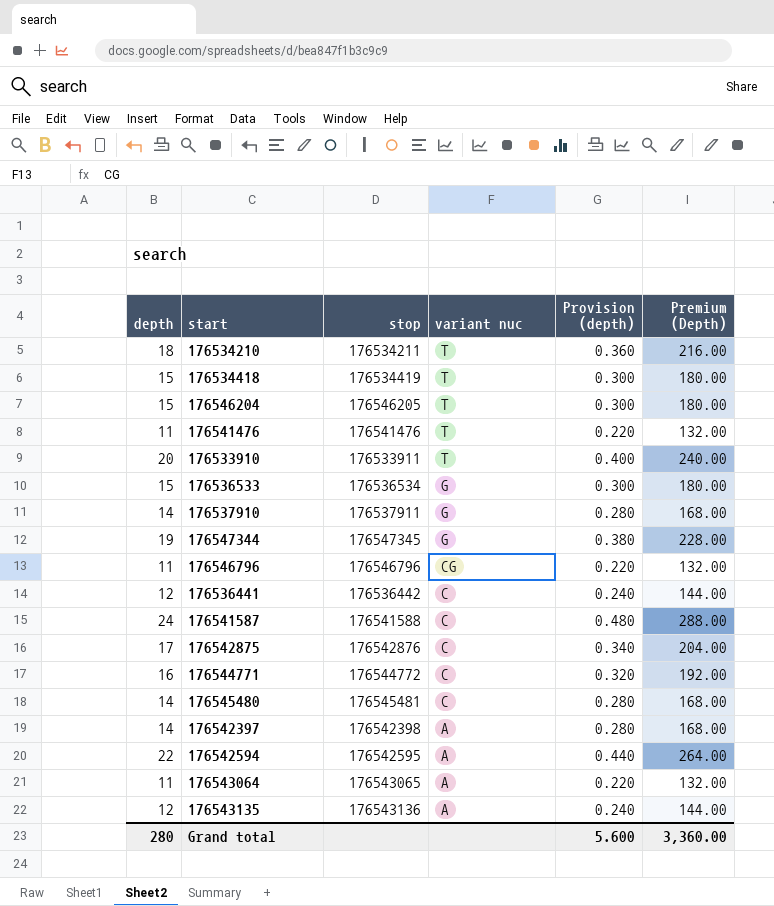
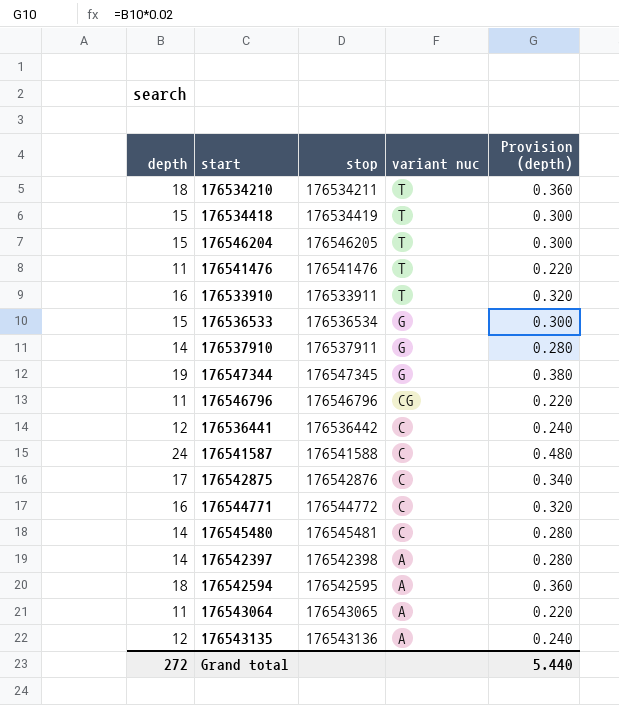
column Premium (Depth) | formula: [depth] * 12 -> none
176533910 | depth: 20 -> 16
176533910 | Provision (depth): 0.400 -> 0.320
176542594 | depth: 22 -> 18
176542594 | Provision (depth): 0.440 -> 0.360
Grand total | depth: 280 -> 272
Grand total | Provision (depth): 5.600 -> 5.440

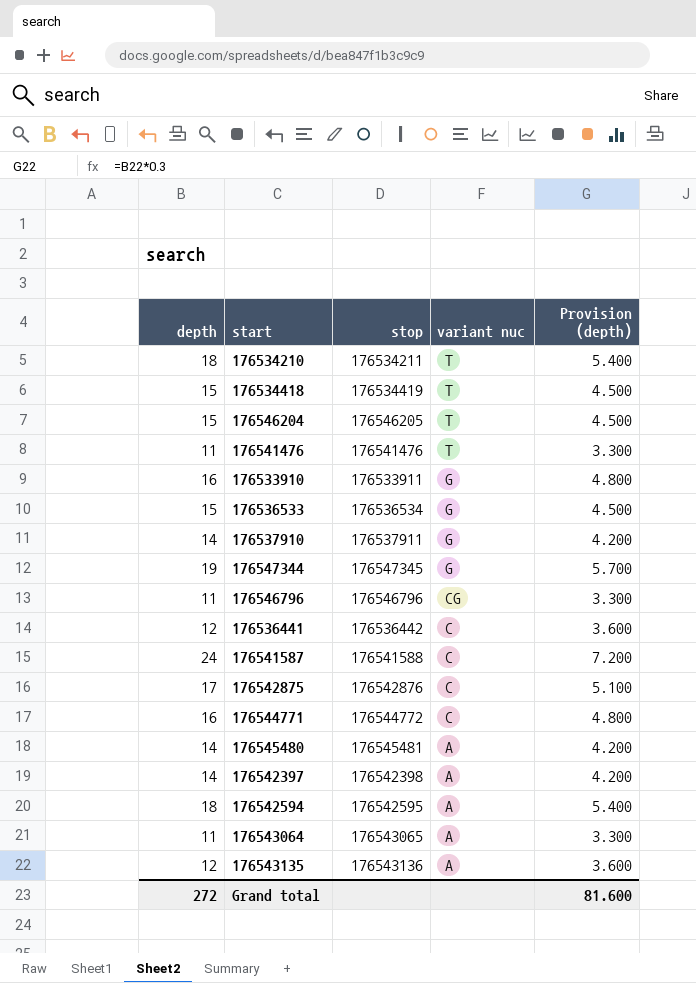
column Provision (depth) | formula: [depth] * 0.02 -> [depth] * 0.3
176533910 | variant nuc: T -> G
176545480 | variant nuc: C -> A
Grand total | Provision (depth): 5.440 -> 81.600

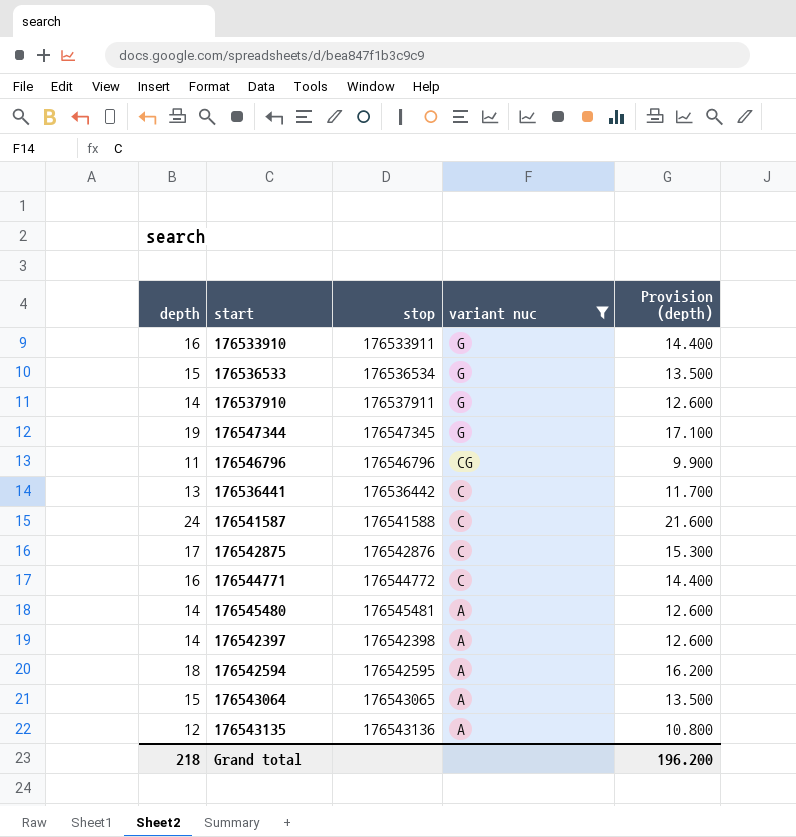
filter: none -> variant nuc != T
column Provision (depth) | formula: [depth] * 0.3 -> [depth] * 0.9
176536441 | depth: 12 -> 13
176543064 | depth: 11 -> 15
Grand total | depth: 272 -> 218
Grand total | Provision (depth): 81.600 -> 196.200

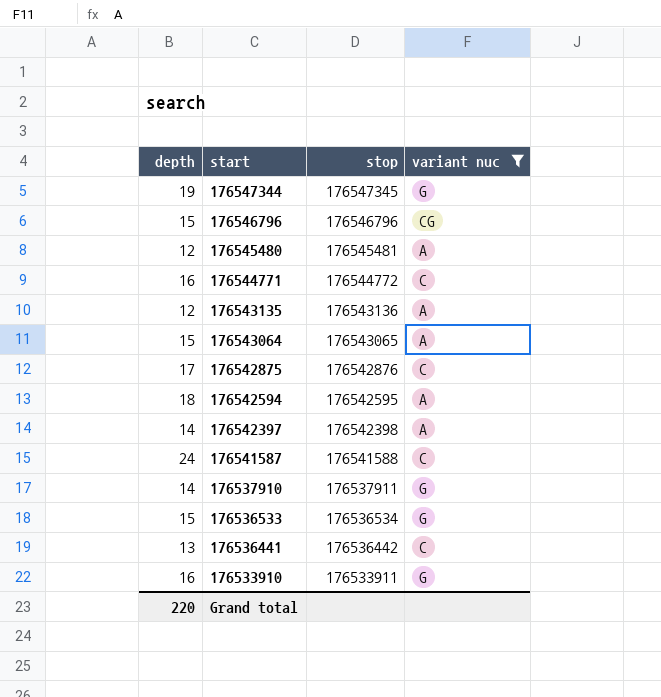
row order: variant nuc descending -> start descending
column Provision (depth) | formula: [depth] * 0.9 -> none
176546796 | depth: 11 -> 15
176545480 | depth: 14 -> 12
Grand total | depth: 218 -> 220

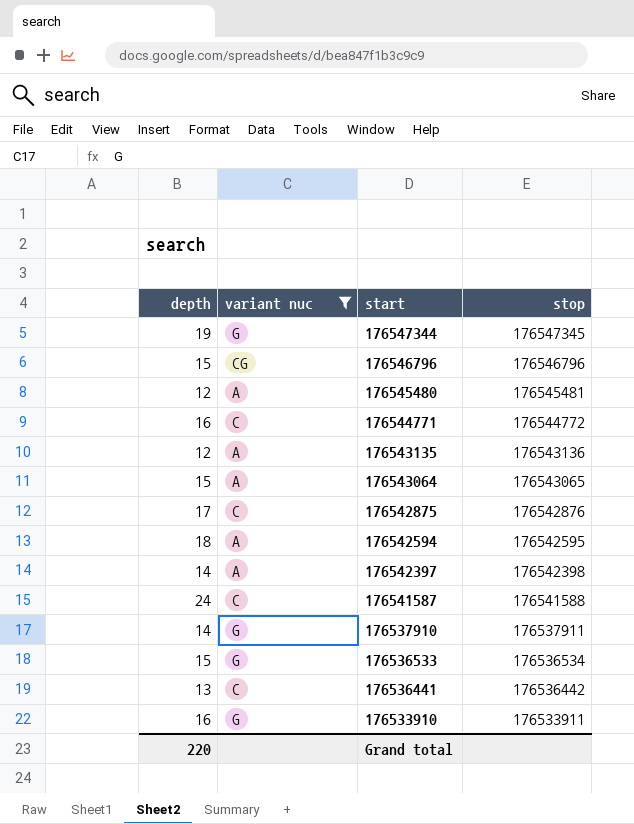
column variant nuc | position: 4 -> 2

